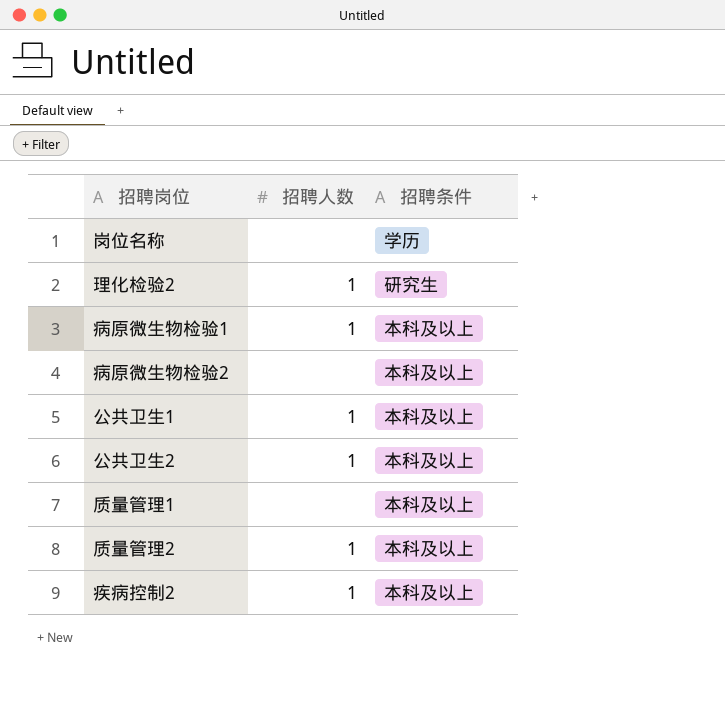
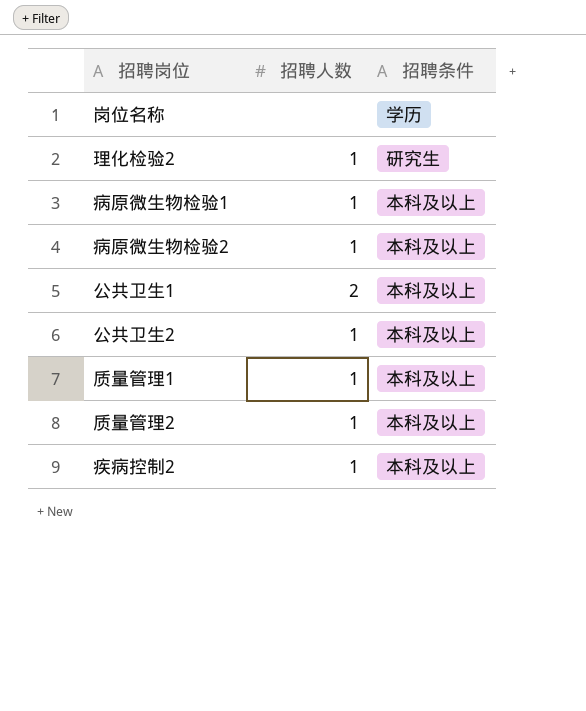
病原微生物检验2 | 招聘人数: none -> 1
公共卫生1 | 招聘人数: 1 -> 2
质量管理1 | 招聘人数: none -> 1

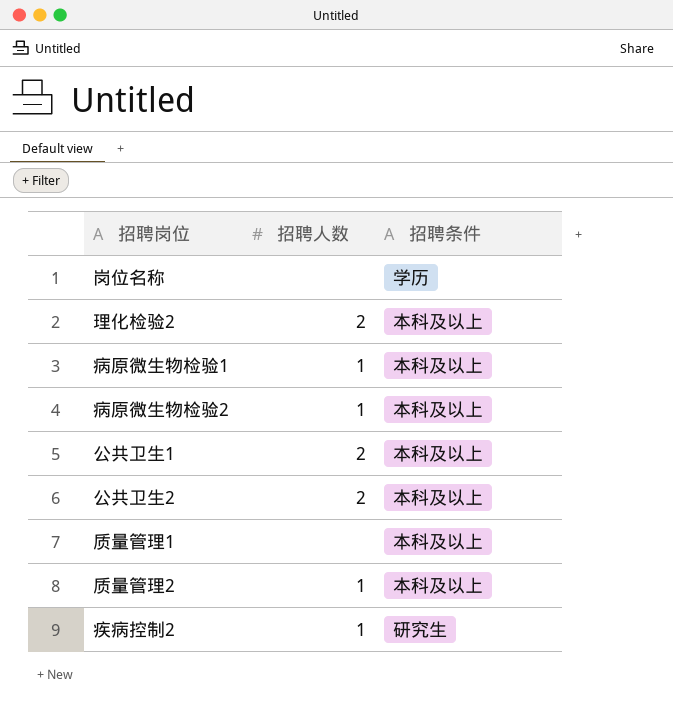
理化检验2 | 招聘人数: 1 -> 2
理化检验2 | 招聘条件: 研究生 -> 本科及以上
公共卫生2 | 招聘人数: 1 -> 2
质量管理1 | 招聘人数: 1 -> none
疾病控制2 | 招聘条件: 本科及以上 -> 研究生

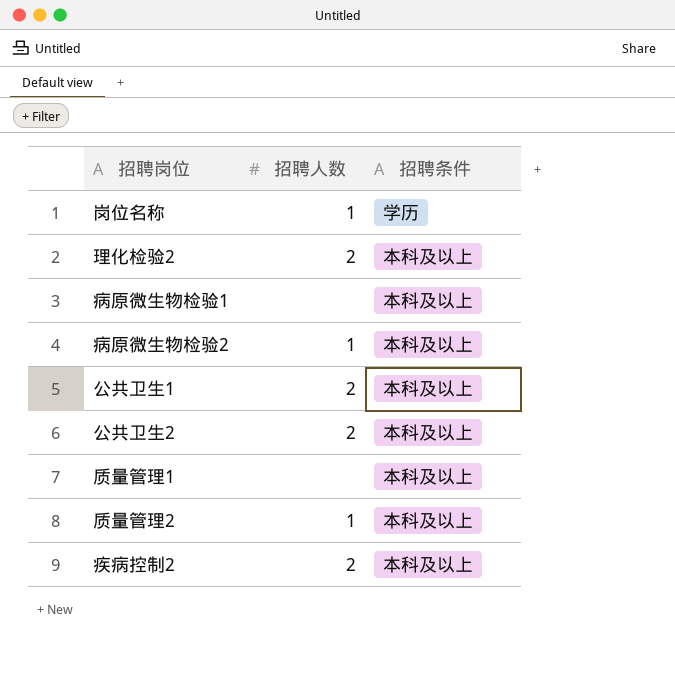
岗位名称 | 招聘人数: none -> 1
病原微生物检验1 | 招聘人数: 1 -> none
疾病控制2 | 招聘人数: 1 -> 2
疾病控制2 | 招聘条件: 研究生 -> 本科及以上

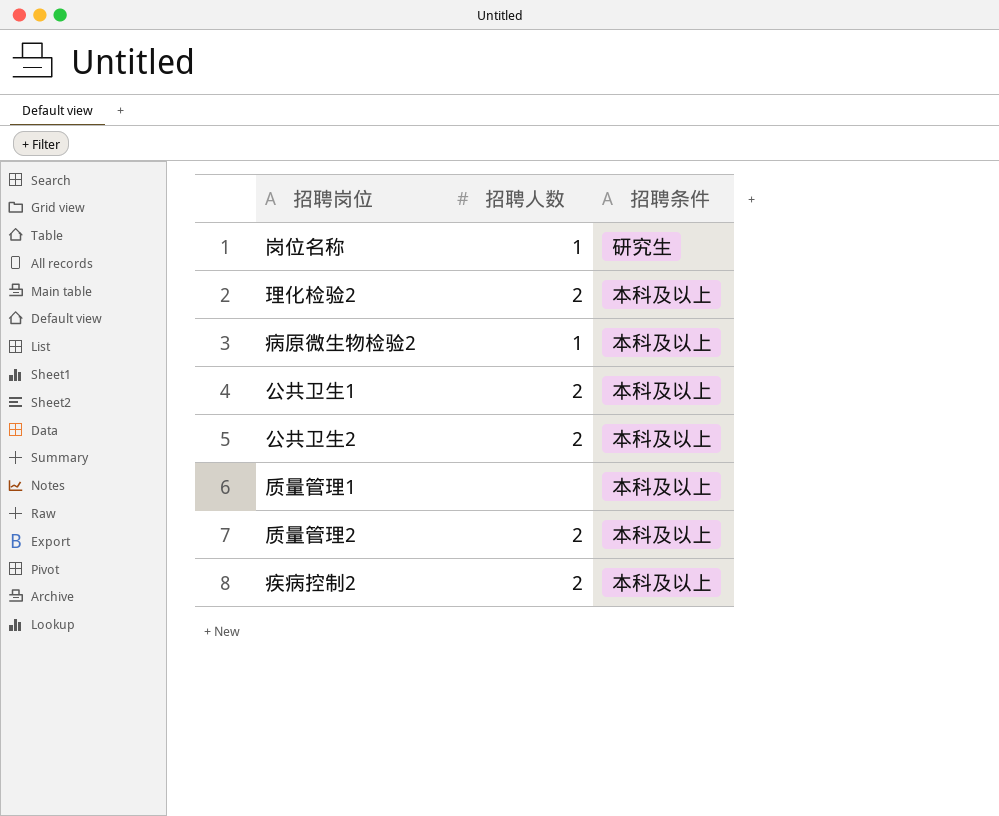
row 病原微生物检验1: none | 本科及以上 -> none
岗位名称 | 招聘条件: 学历 -> 研究生
质量管理2 | 招聘人数: 1 -> 2

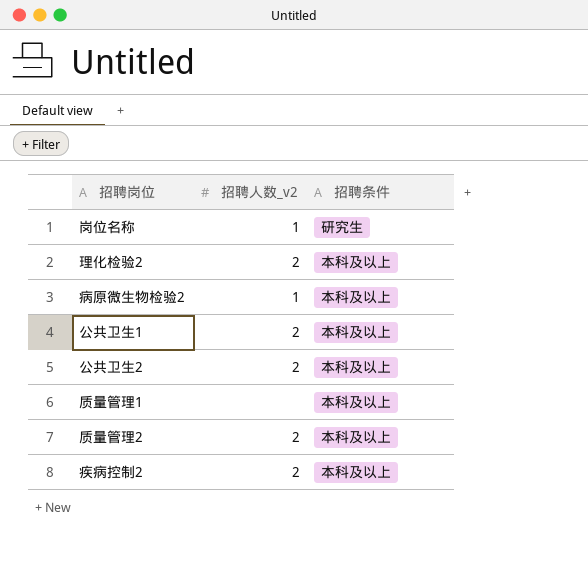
column name: 招聘人数 -> 招聘人数_v2

